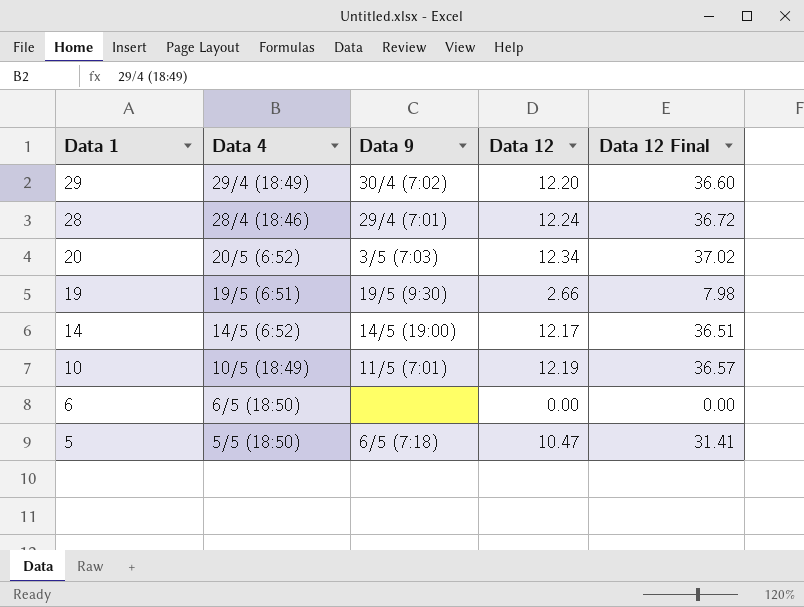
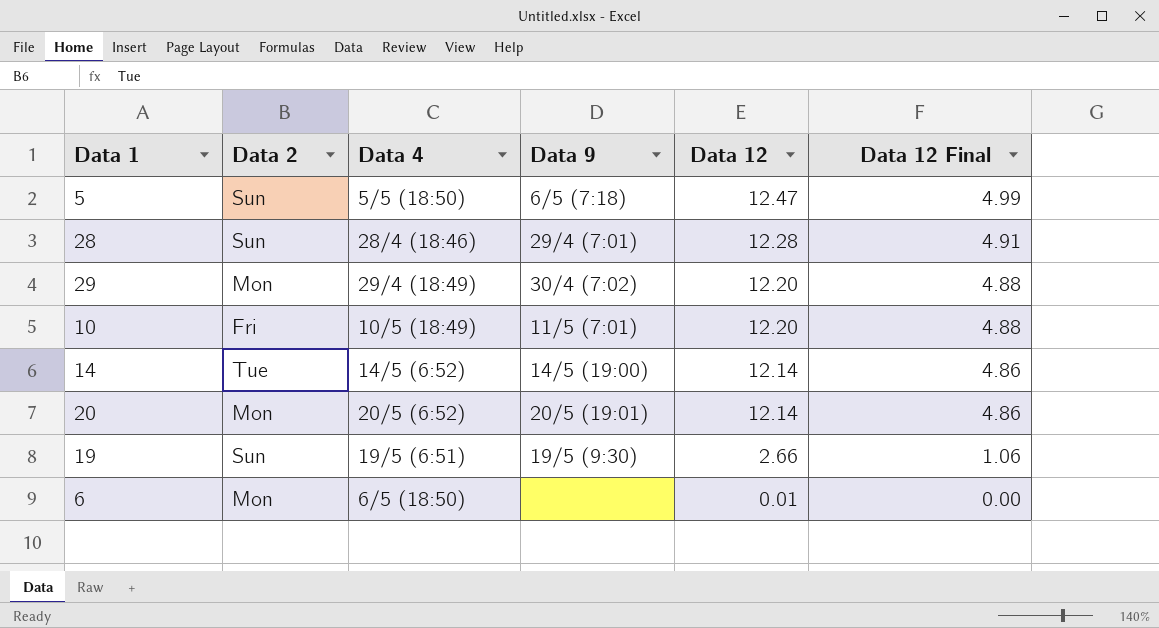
row order: Data 1 descending -> Data 12 descending
column Data 2 | position: none -> 2
column Data 12 Final | formula: [Data 12] * 3 -> [Data 12] * 0.4
5 | Data 12: 10.47 -> 12.47
28 | Data 12: 12.24 -> 12.28
10 | Data 12: 12.19 -> 12.20
14 | Data 12: 12.17 -> 12.14
20 | Data 9: 3/5 (7:03) -> 20/5 (19:01)
20 | Data 12: 12.34 -> 12.14
6 | Data 12: 0.00 -> 0.01

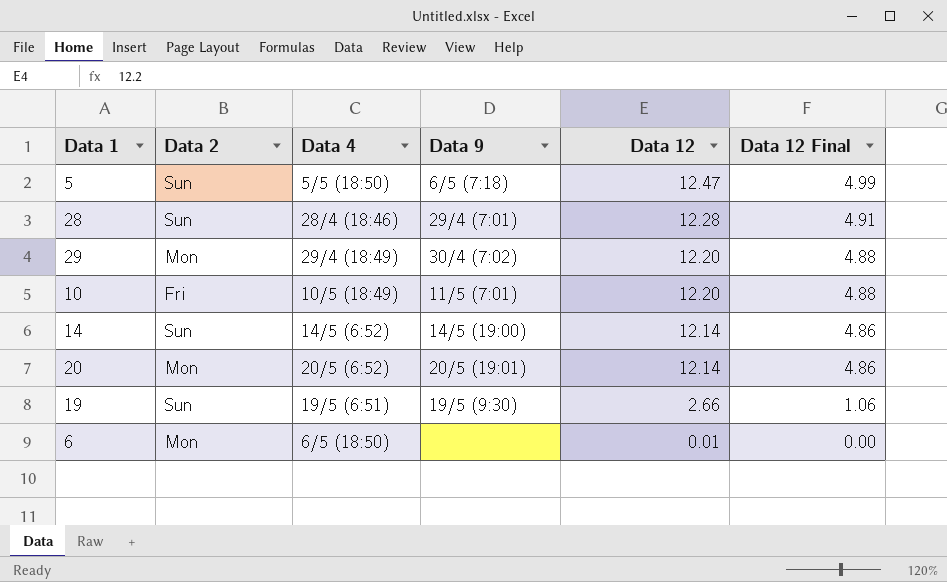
14 | Data 2: Tue -> Sun

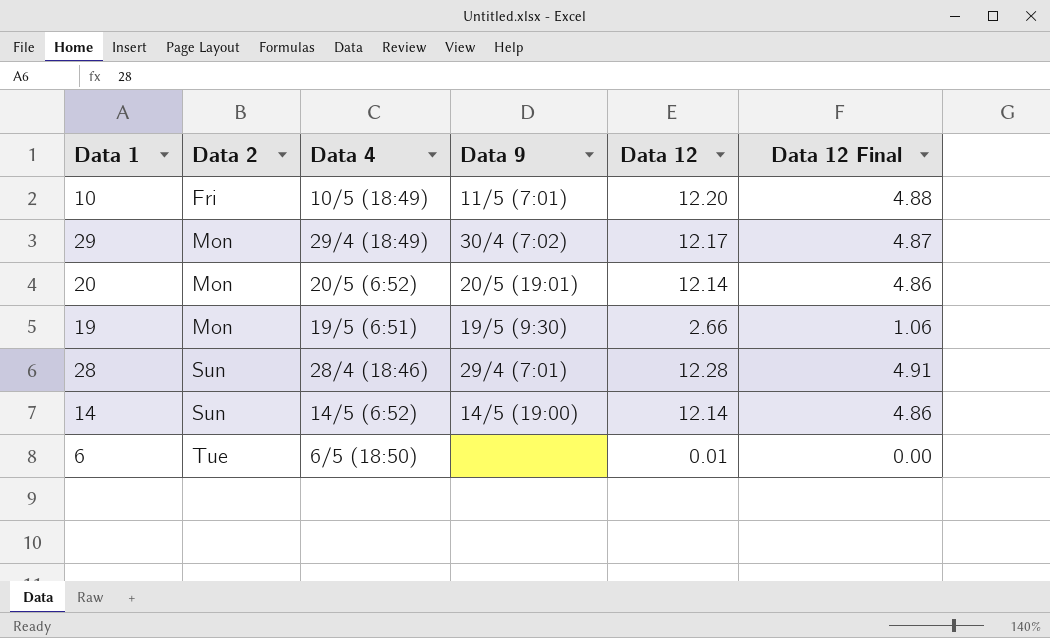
row order: Data 12 descending -> Data 2 ascending
row 5: Sun | 5/5 (18:50) | 6/5 (7:18) | 12.47 | 4.99 -> none
29 | Data 12: 12.20 -> 12.17
29 | Data 12 Final: 4.88 -> 4.87
19 | Data 2: Sun -> Mon
6 | Data 2: Mon -> Tue

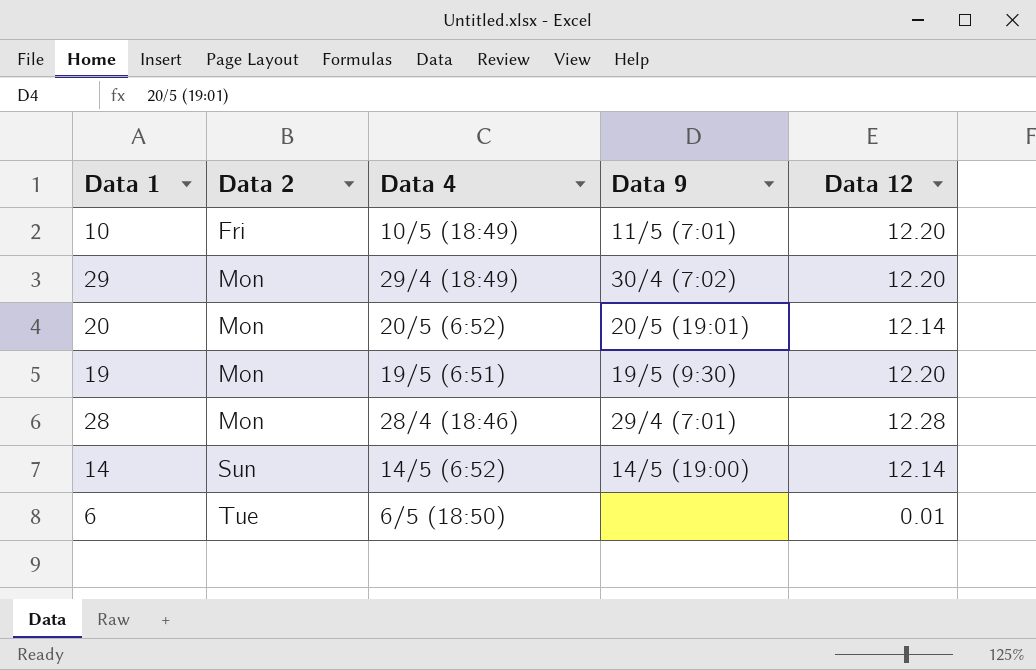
column Data 12 Final | formula: [Data 12] * 0.4 -> none
29 | Data 12: 12.17 -> 12.20
19 | Data 12: 2.66 -> 12.20
28 | Data 2: Sun -> Mon

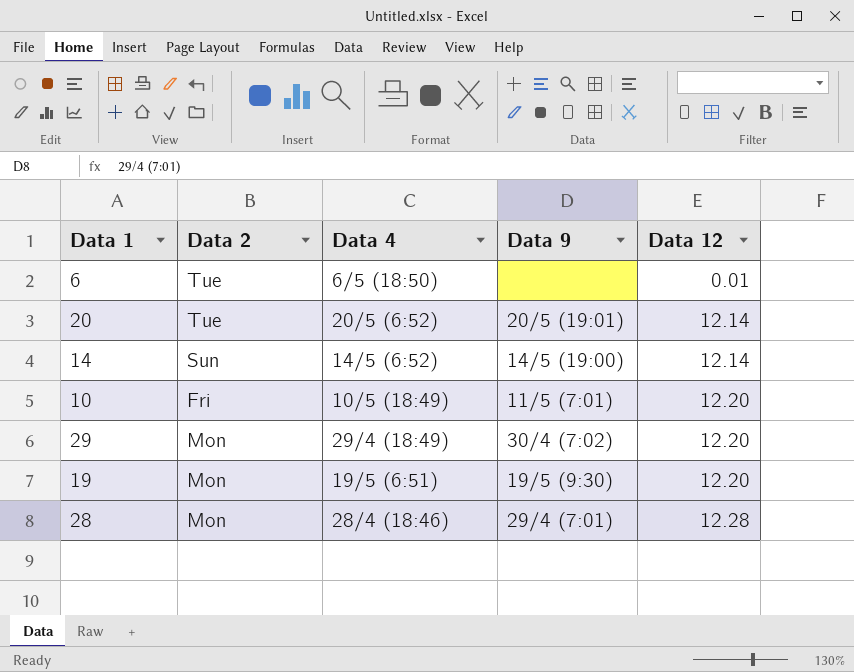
row order: Data 2 ascending -> Data 12 ascending
20 | Data 2: Mon -> Tue

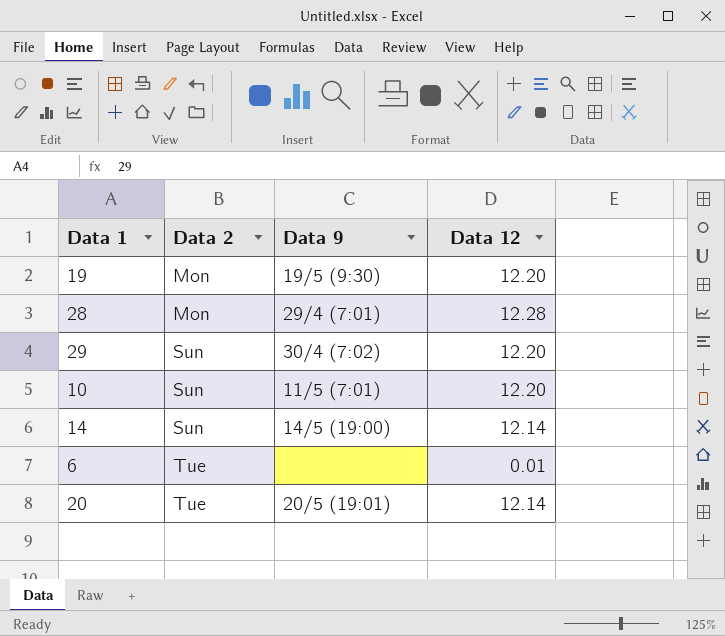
row order: Data 12 ascending -> Data 2 ascending
column Data 4 | position: 3 -> none
29 | Data 2: Mon -> Sun
10 | Data 2: Fri -> Sun

